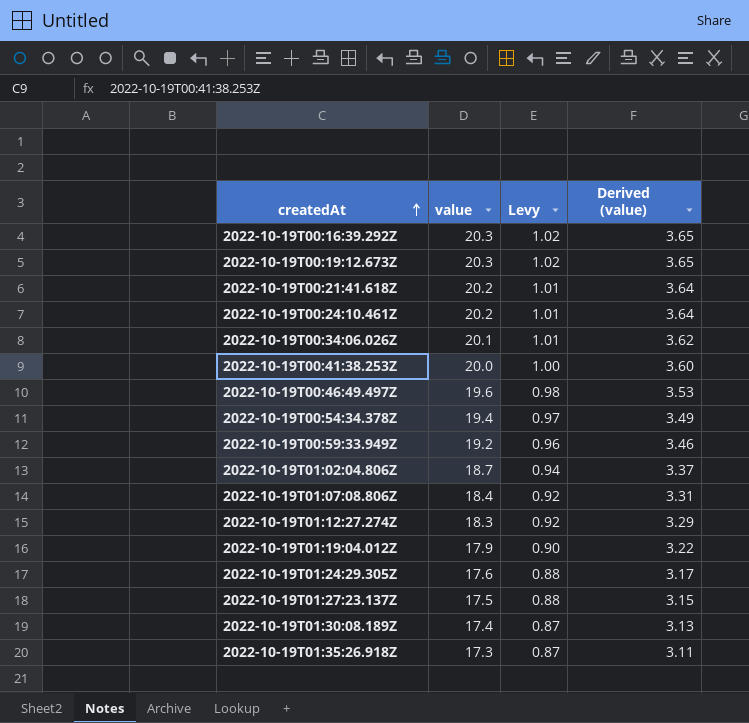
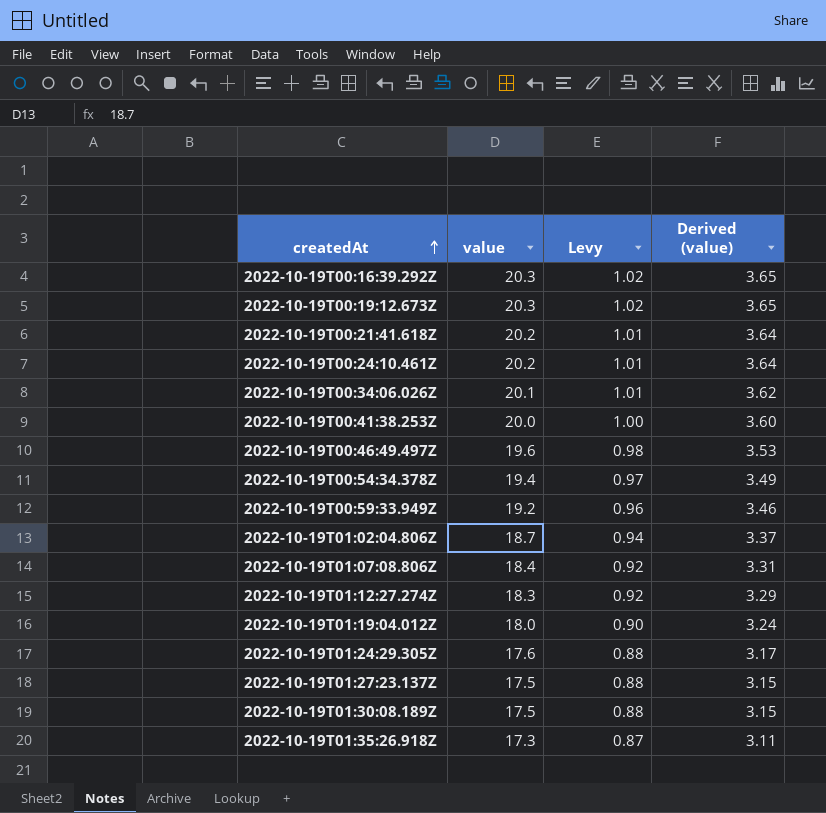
2022-10-19T01:19:04.012Z | value: 17.9 -> 18.0
2022-10-19T01:19:04.012Z | Derived (value): 3.22 -> 3.24
2022-10-19T01:30:08.189Z | value: 17.4 -> 17.5
2022-10-19T01:30:08.189Z | Levy: 0.87 -> 0.88
2022-10-19T01:30:08.189Z | Derived (value): 3.13 -> 3.15

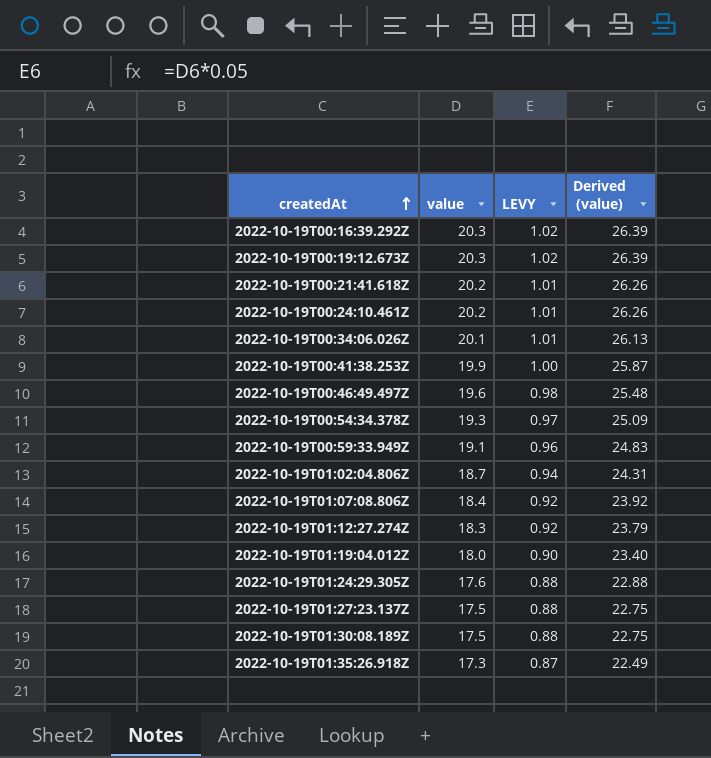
column name: Levy -> LEVY
column Derived (value) | formula: [value] * 0.18 -> [value] * 1.3
2022-10-19T00:41:38.253Z | value: 20.0 -> 19.9
2022-10-19T00:54:34.378Z | value: 19.4 -> 19.3
2022-10-19T00:59:33.949Z | value: 19.2 -> 19.1

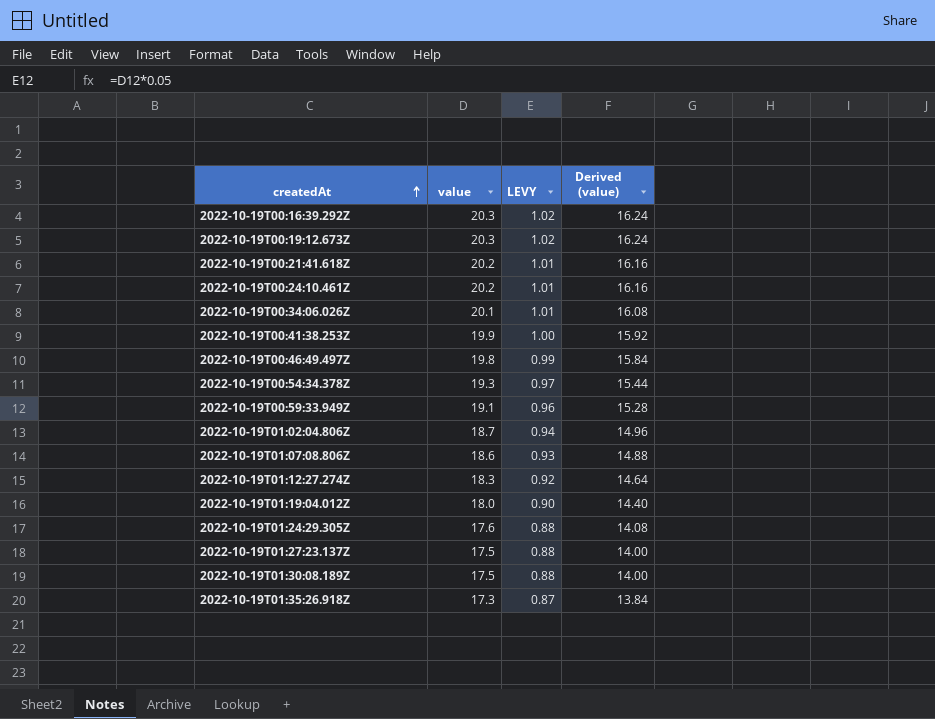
column Derived (value) | formula: [value] * 1.3 -> [value] * 0.8
2022-10-19T00:46:49.497Z | value: 19.6 -> 19.8
2022-10-19T00:46:49.497Z | LEVY: 0.98 -> 0.99
2022-10-19T01:07:08.806Z | value: 18.4 -> 18.6
2022-10-19T01:07:08.806Z | LEVY: 0.92 -> 0.93

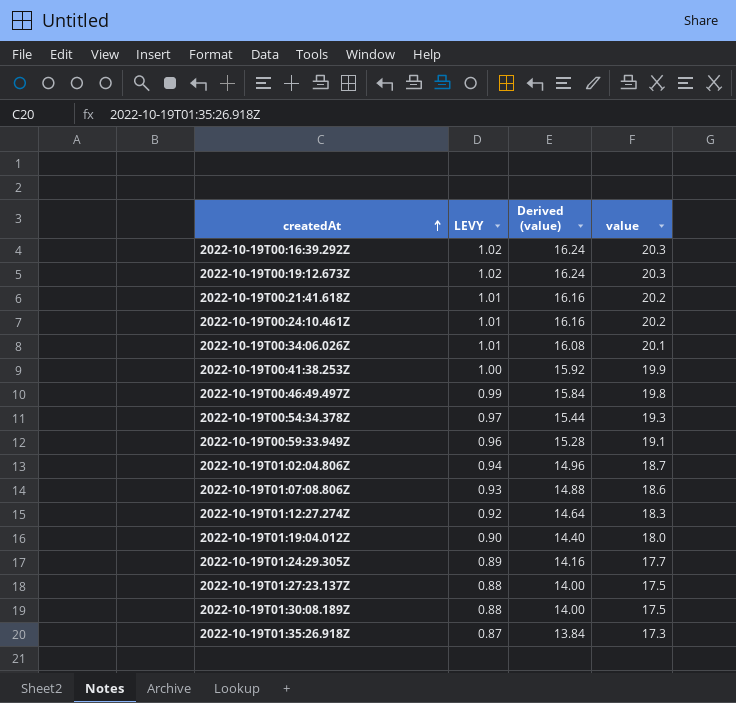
column value | position: 2 -> 4
2022-10-19T01:24:29.305Z | LEVY: 0.88 -> 0.89
2022-10-19T01:24:29.305Z | Derived (value): 14.08 -> 14.16
2022-10-19T01:24:29.305Z | value: 17.6 -> 17.7

